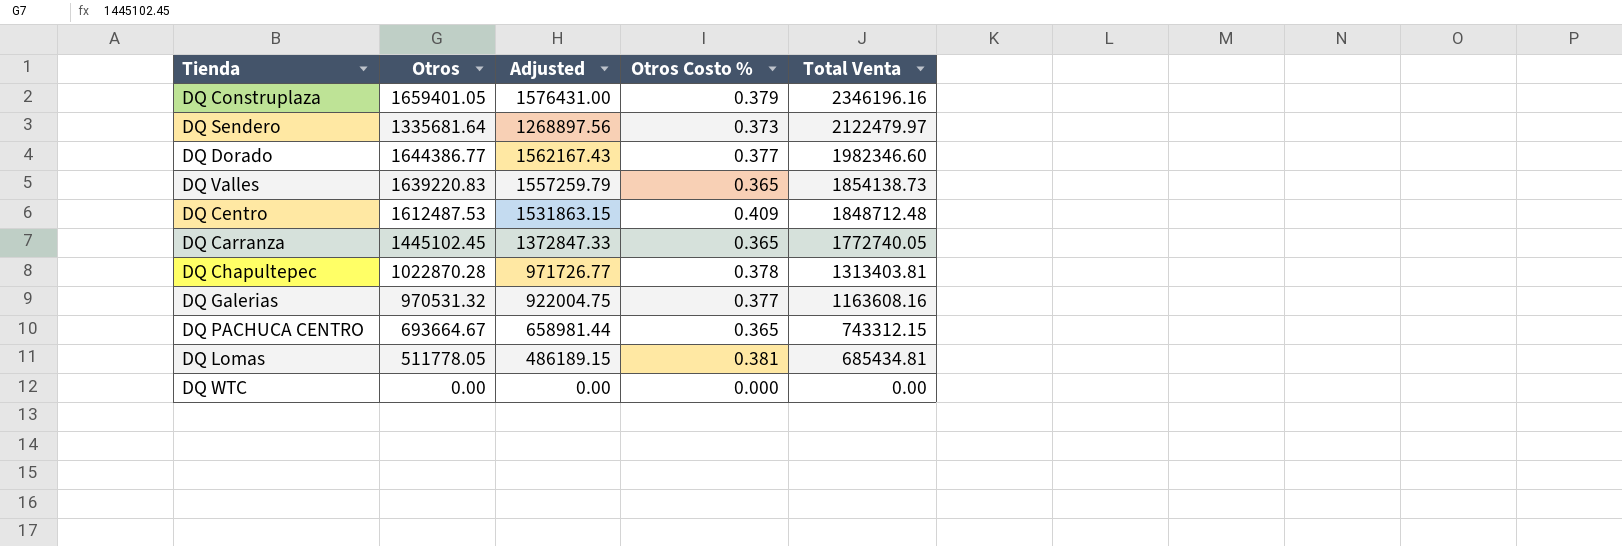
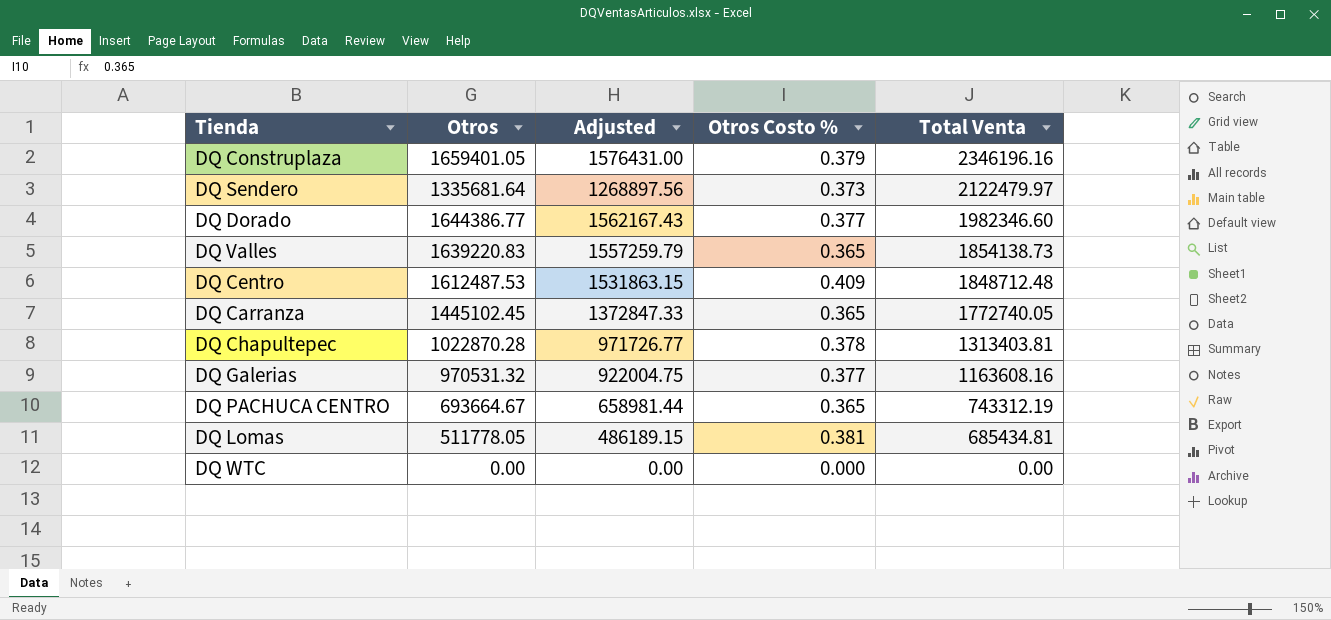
DQ PACHUCA CENTRO | Total Venta: 743312.15 -> 743312.19

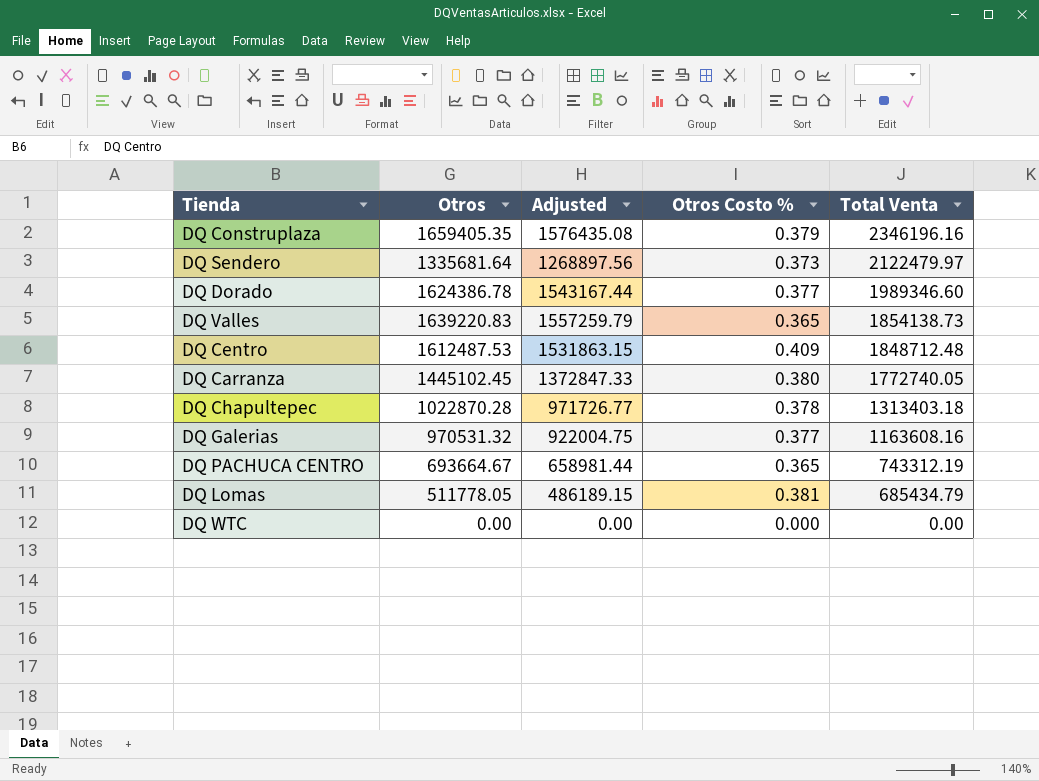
DQ Construplaza | Otros: 1659401.05 -> 1659405.35
DQ Construplaza | Adjusted: 1576431.00 -> 1576435.08
DQ Dorado | Otros: 1644386.77 -> 1624386.78
DQ Dorado | Adjusted: 1562167.43 -> 1543167.44
DQ Dorado | Total Venta: 1982346.60 -> 1989346.60
DQ Carranza | Otros Costo %: 0.365 -> 0.380
DQ Chapultepec | Total Venta: 1313403.81 -> 1313403.18
DQ Lomas | Total Venta: 685434.81 -> 685434.79

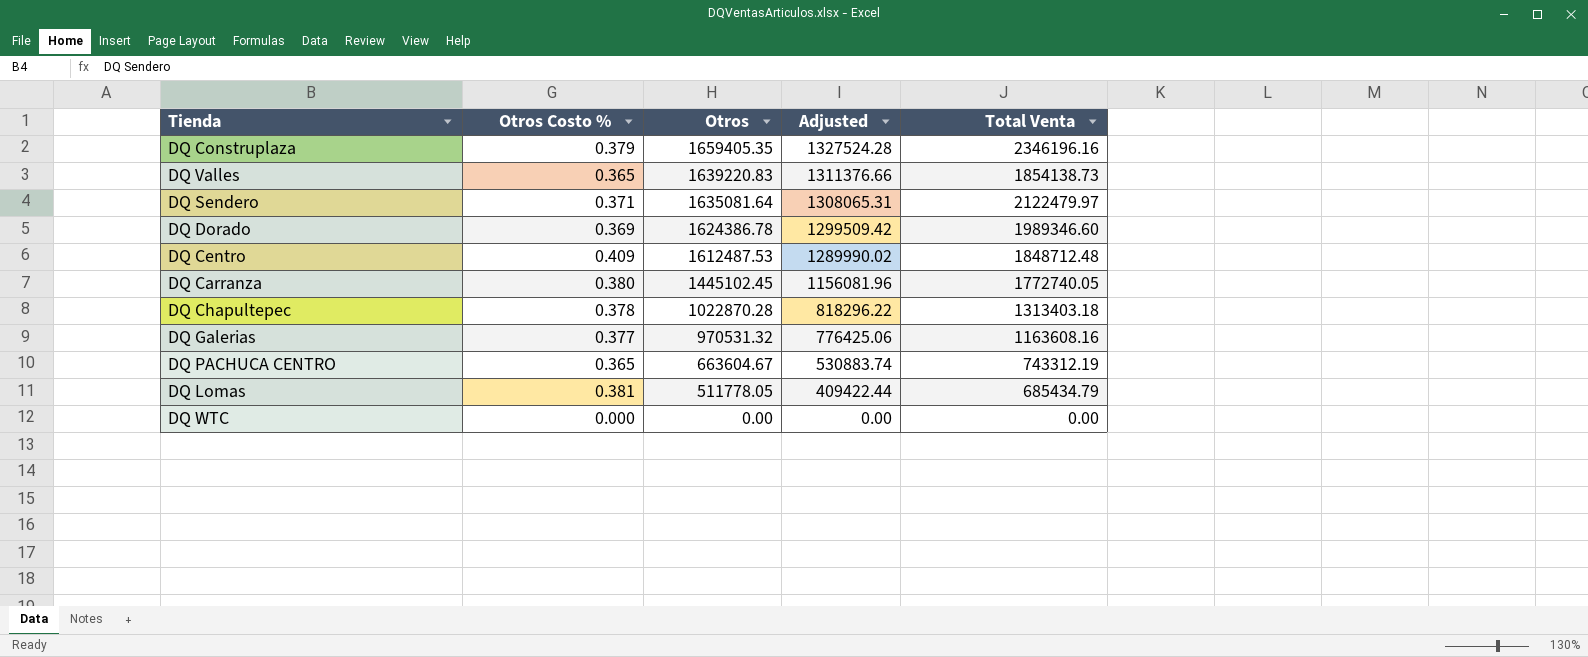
row order: Total Venta descending -> Otros descending
column Otros Costo % | position: 4 -> 2
column Adjusted | formula: [Otros] * 0.95 -> [Otros] * 0.8
DQ Sendero | Otros Costo %: 0.373 -> 0.371
DQ Sendero | Otros: 1335681.64 -> 1635081.64
DQ Dorado | Otros Costo %: 0.377 -> 0.369
DQ PACHUCA CENTRO | Otros: 693664.67 -> 663604.67

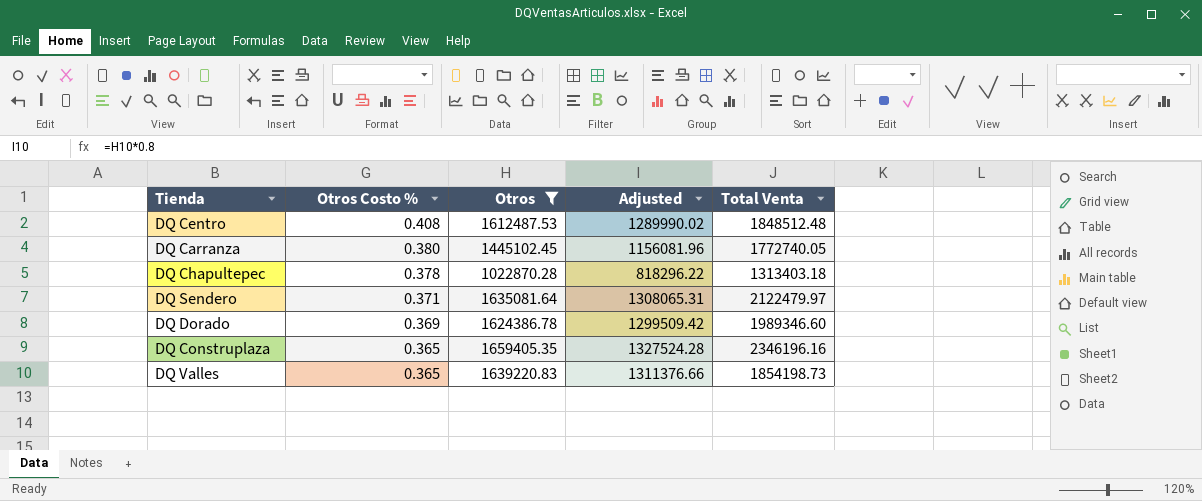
filter: none -> Otros >= 1022870.28
row order: Otros descending -> Otros Costo % descending
DQ Centro | Otros Costo %: 0.409 -> 0.408
DQ Centro | Total Venta: 1848712.48 -> 1848512.48
DQ Construplaza | Otros Costo %: 0.379 -> 0.365
DQ Valles | Total Venta: 1854138.73 -> 1854198.73

